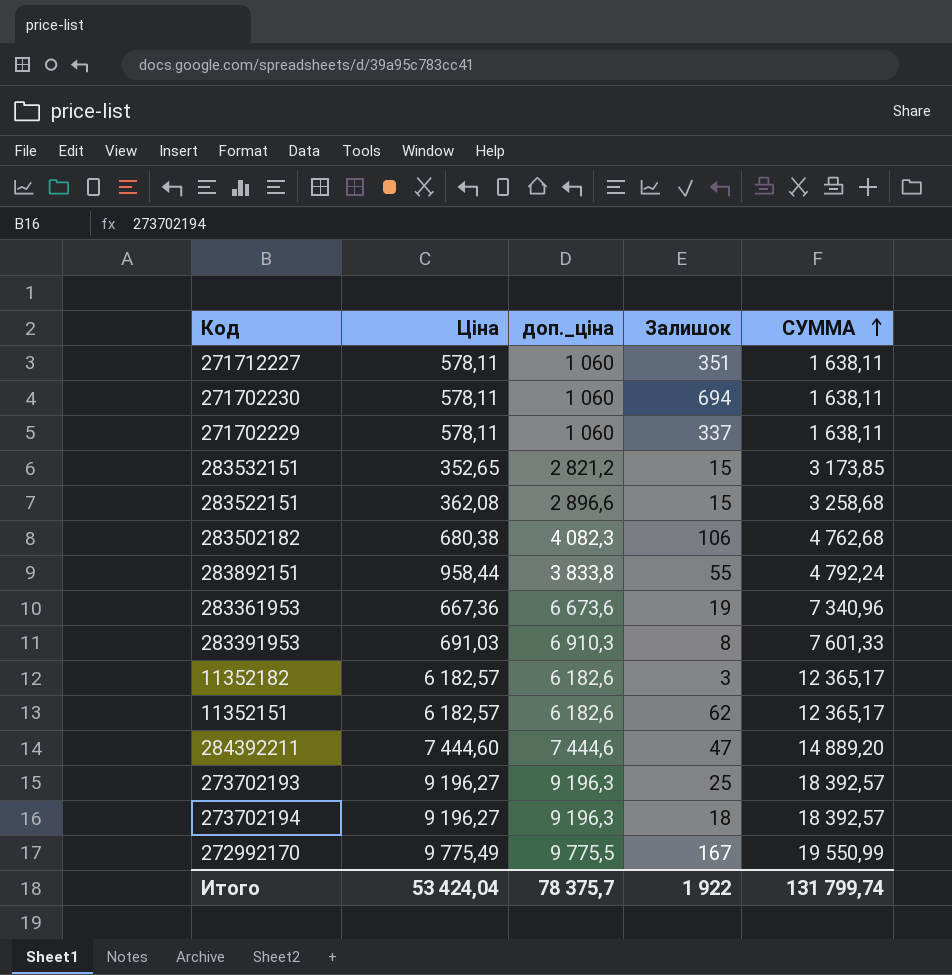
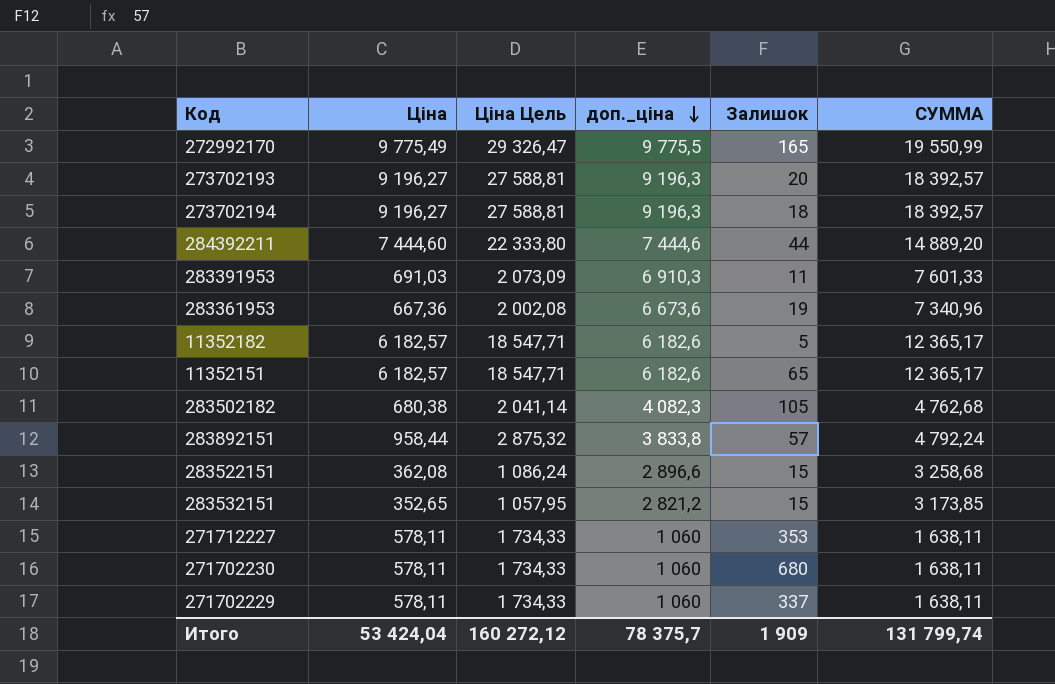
row order: СУММА ascending -> доп._ціна descending
column Ціна Цель | formula: none -> [Ціна] * 3
272992170 | Залишок: 167 -> 165
273702193 | Залишок: 25 -> 20
284392211 | Залишок: 47 -> 44
283391953 | Залишок: 8 -> 11
11352182 | Залишок: 3 -> 5
11352151 | Залишок: 62 -> 65
283502182 | Залишок: 106 -> 105
283892151 | Залишок: 55 -> 57
271712227 | Залишок: 351 -> 353
271702230 | Залишок: 694 -> 680
Итого | Залишок: 1 922 -> 1 909

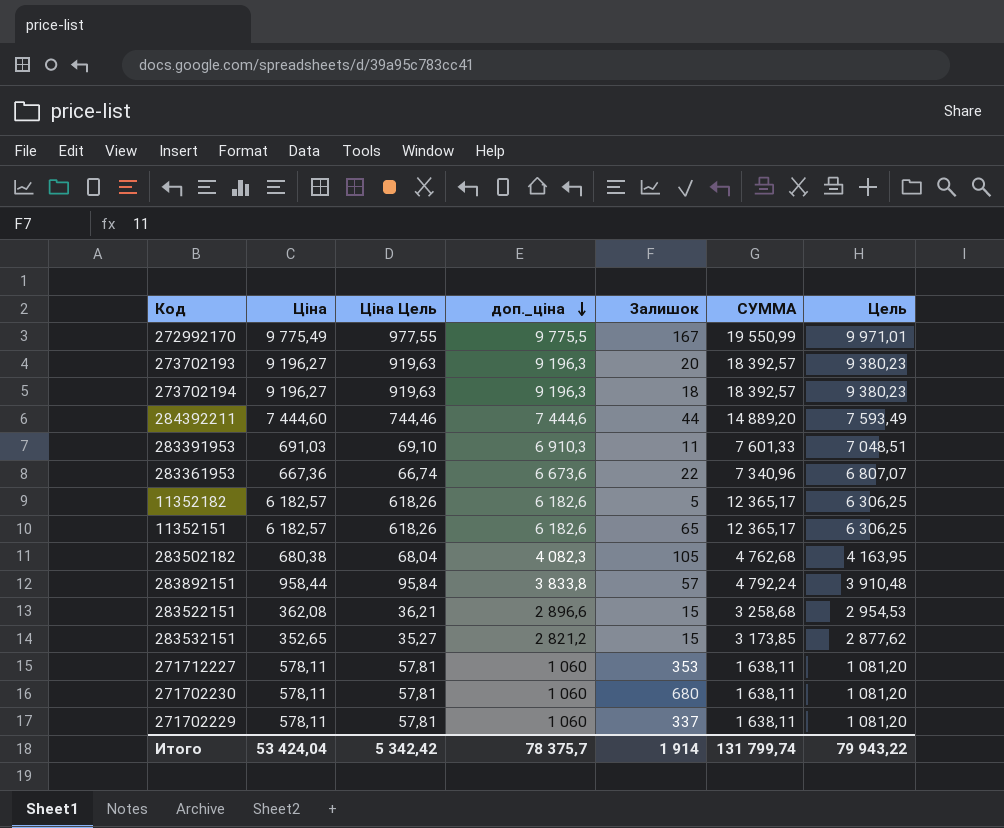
column Ціна Цель | formula: [Ціна] * 3 -> [Ціна] * 0,1
column Цель | formula: none -> [доп._ціна] * 1,02
272992170 | Залишок: 165 -> 167
283361953 | Залишок: 19 -> 22
Итого | Ціна Цель: 160 272,12 -> 5 342,42
Итого | Залишок: 1 909 -> 1 914

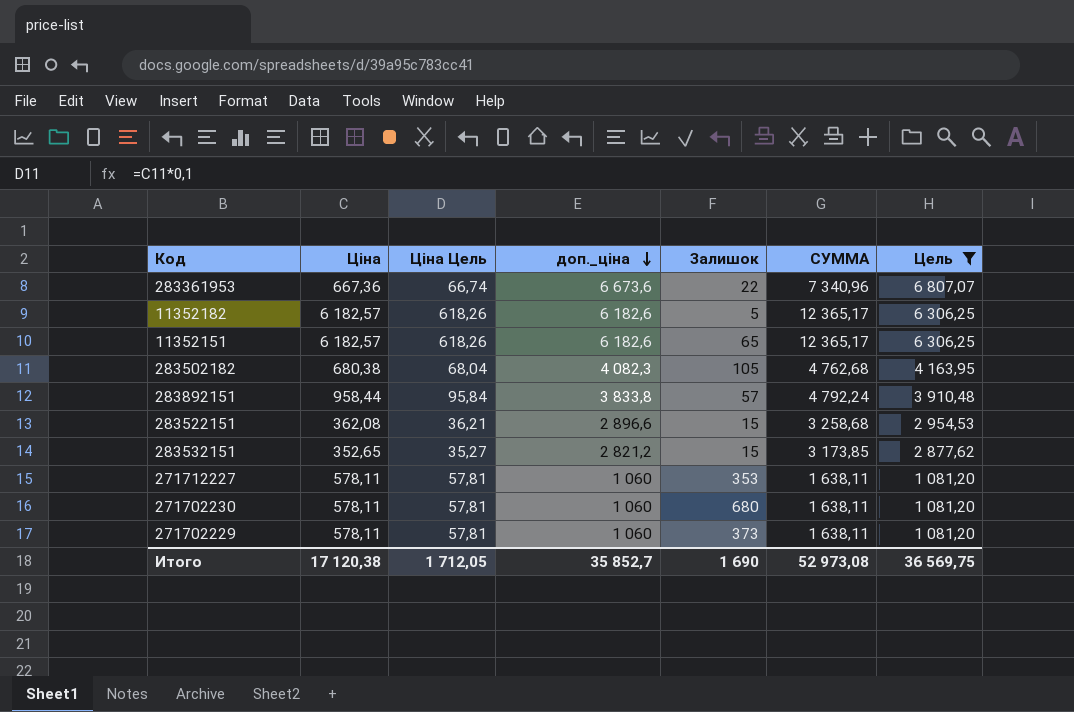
filter: none -> Цель <= 6 807,07
271702229 | Залишок: 337 -> 373
Итого | Ціна: 53 424,04 -> 17 120,38
Итого | Ціна Цель: 5 342,42 -> 1 712,05
Итого | доп._ціна: 78 375,7 -> 35 852,7
Итого | Залишок: 1 914 -> 1 690
Итого | СУММА: 131 799,74 -> 52 973,08
Итого | Цель: 79 943,22 -> 36 569,75

